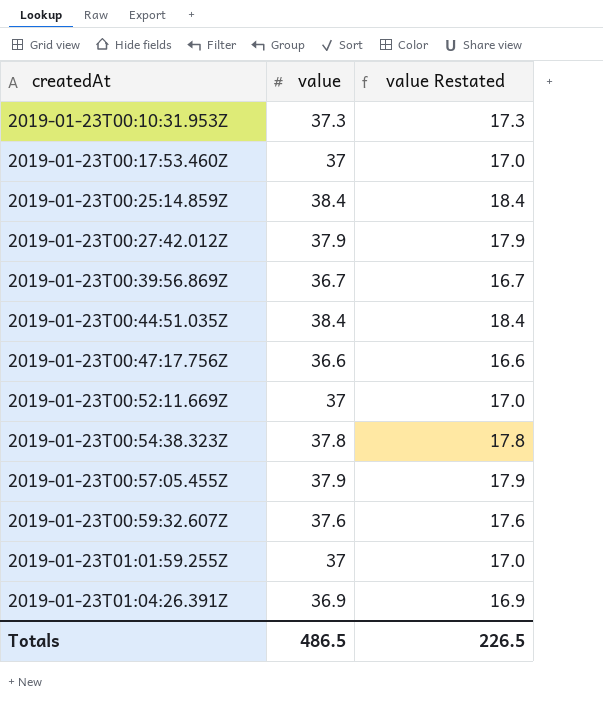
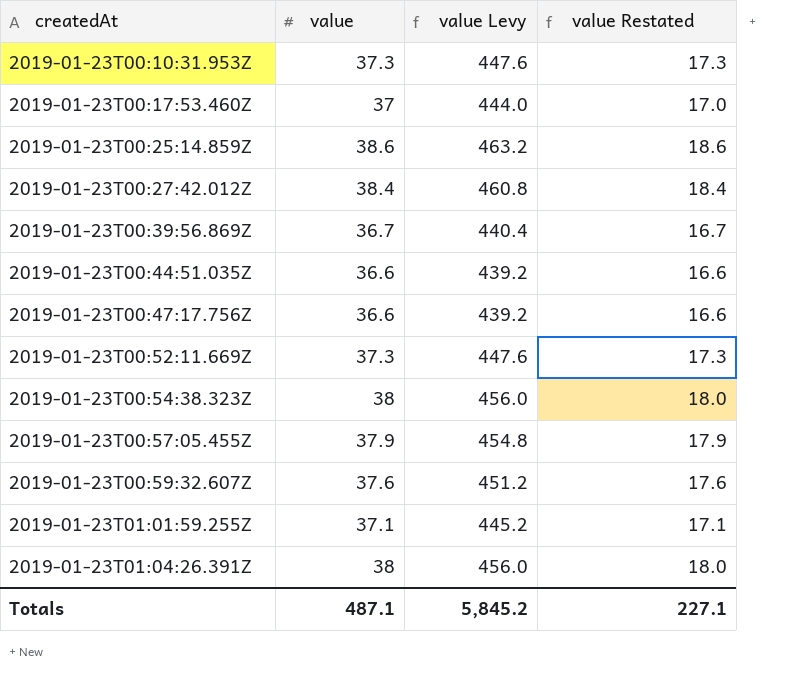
column value Levy | formula: none -> [value] * 12
2019-01-23T00:25:14.859Z | value: 38.4 -> 38.6
2019-01-23T00:25:14.859Z | value Restated: 18.4 -> 18.6
2019-01-23T00:27:42.012Z | value: 37.9 -> 38.4
2019-01-23T00:27:42.012Z | value Restated: 17.9 -> 18.4
2019-01-23T00:44:51.035Z | value: 38.4 -> 36.6
2019-01-23T00:44:51.035Z | value Restated: 18.4 -> 16.6
2019-01-23T00:52:11.669Z | value: 37 -> 37.3
2019-01-23T00:52:11.669Z | value Restated: 17.0 -> 17.3
2019-01-23T00:54:38.323Z | value: 37.8 -> 38
2019-01-23T00:54:38.323Z | value Restated: 17.8 -> 18.0
2019-01-23T01:01:59.255Z | value: 37 -> 37.1
2019-01-23T01:01:59.255Z | value Restated: 17.0 -> 17.1
2019-01-23T01:04:26.391Z | value: 36.9 -> 38
2019-01-23T01:04:26.391Z | value Restated: 16.9 -> 18.0
Totals | value: 486.5 -> 487.1
Totals | value Restated: 226.5 -> 227.1

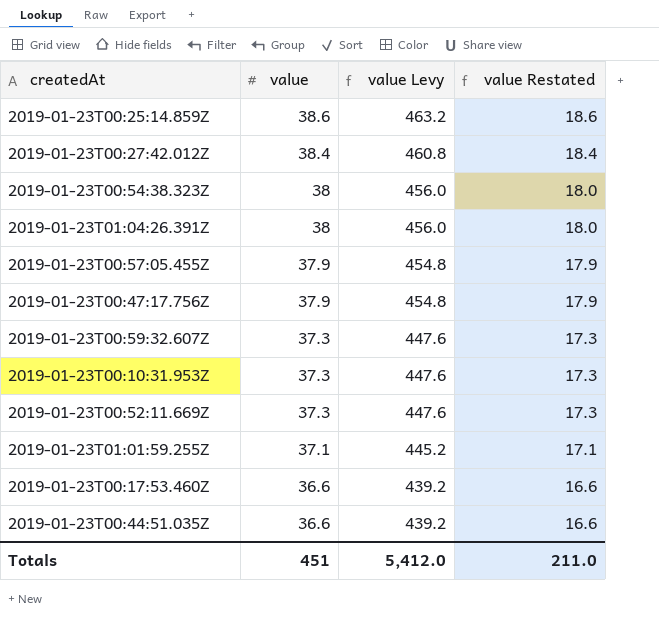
row order: createdAt ascending -> value descending
row 2019-01-23T00:39:56.869Z: 36.7 | 440.4 | 16.7 -> none
2019-01-23T00:47:17.756Z | value: 36.6 -> 37.9
2019-01-23T00:47:17.756Z | value Levy: 439.2 -> 454.8
2019-01-23T00:47:17.756Z | value Restated: 16.6 -> 17.9
2019-01-23T00:59:32.607Z | value: 37.6 -> 37.3
2019-01-23T00:59:32.607Z | value Levy: 451.2 -> 447.6
2019-01-23T00:59:32.607Z | value Restated: 17.6 -> 17.3
2019-01-23T00:17:53.460Z | value: 37 -> 36.6
2019-01-23T00:17:53.460Z | value Levy: 444.0 -> 439.2
2019-01-23T00:17:53.460Z | value Restated: 17.0 -> 16.6
Totals | value: 487.1 -> 451
Totals | value Levy: 5,845.2 -> 5,412.0
Totals | value Restated: 227.1 -> 211.0

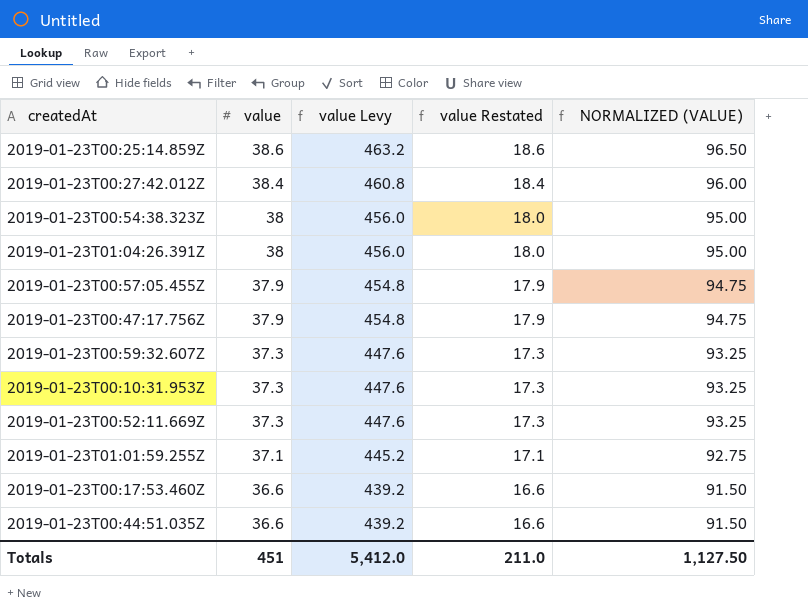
column NORMALIZED (VALUE) | formula: none -> [value] * 2.5

